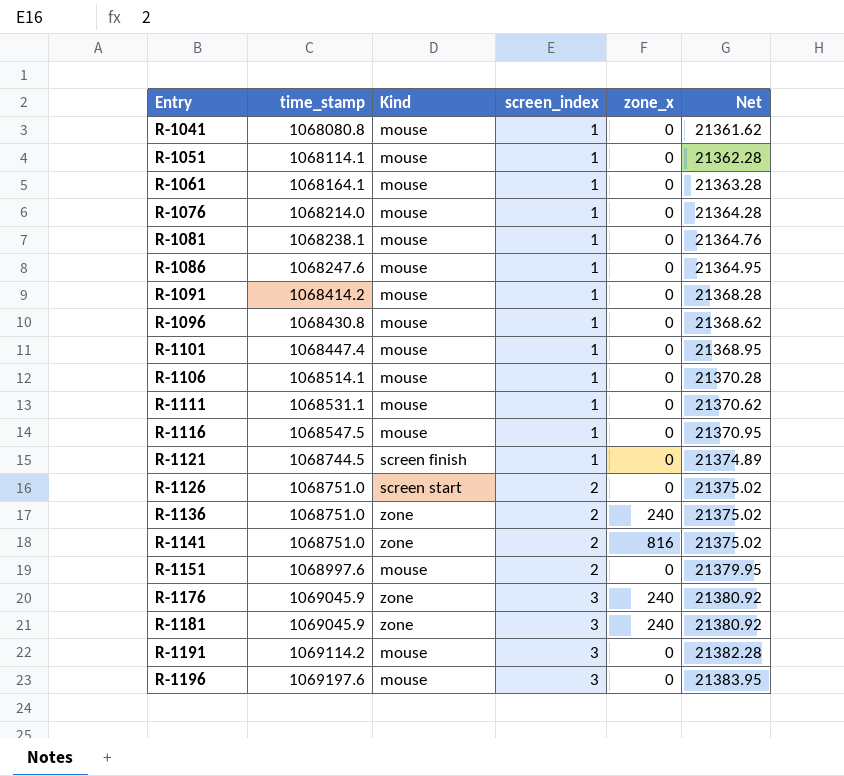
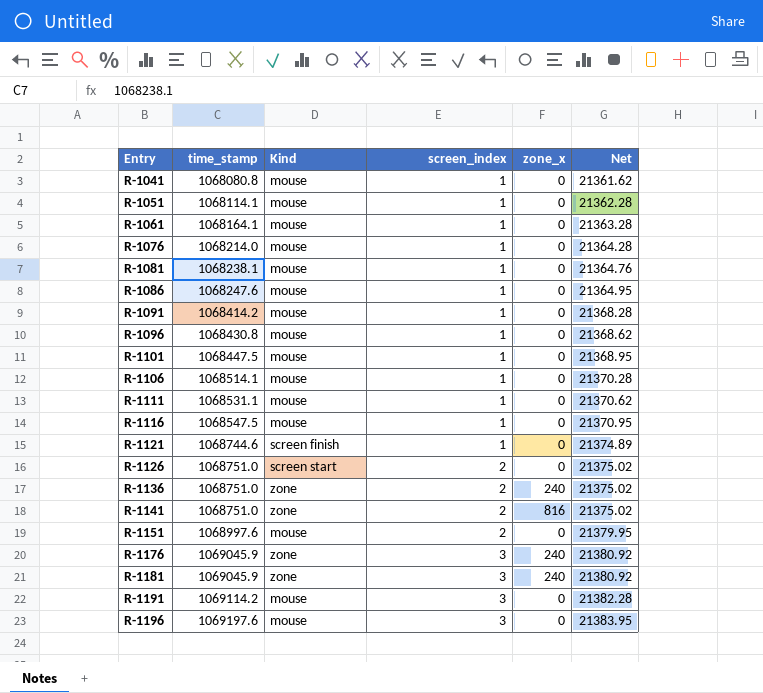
R-1101 | time_stamp: 1068447.4 -> 1068447.5
R-1121 | time_stamp: 1068744.5 -> 1068744.6

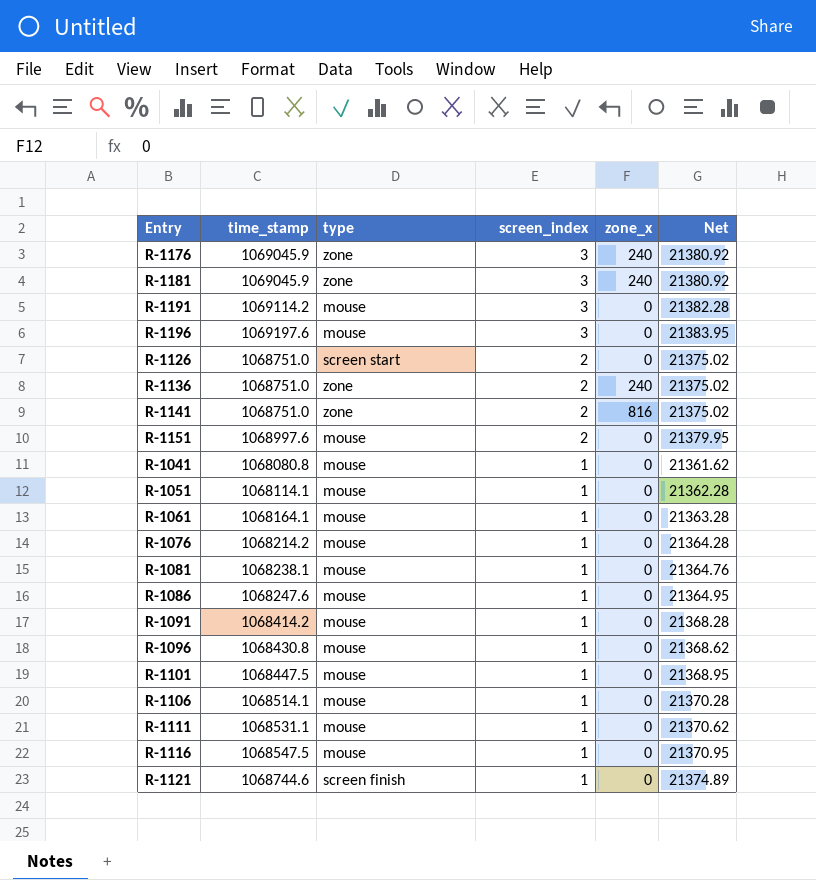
row order: Entry ascending -> screen_index descending
column name: Kind -> type
R-1076 | time_stamp: 1068214.0 -> 1068214.2

